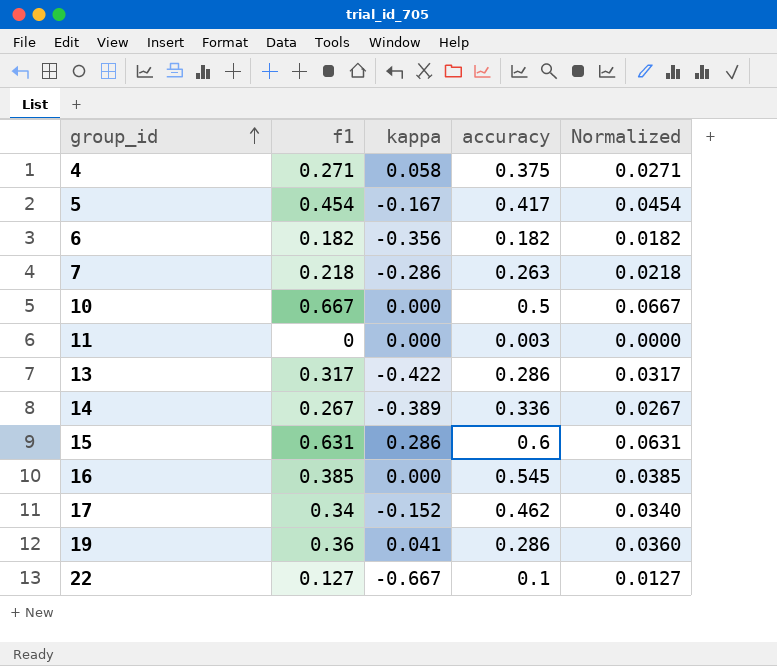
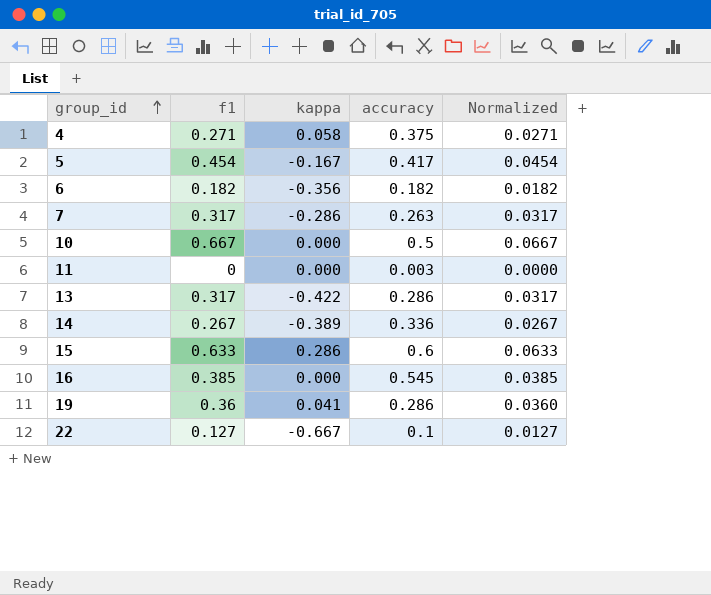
row 17: 0.34 | -0.152 | 0.462 | 0.0340 -> none
7 | f1: 0.218 -> 0.317
7 | Normalized: 0.0218 -> 0.0317
15 | f1: 0.631 -> 0.633
15 | Normalized: 0.0631 -> 0.0633

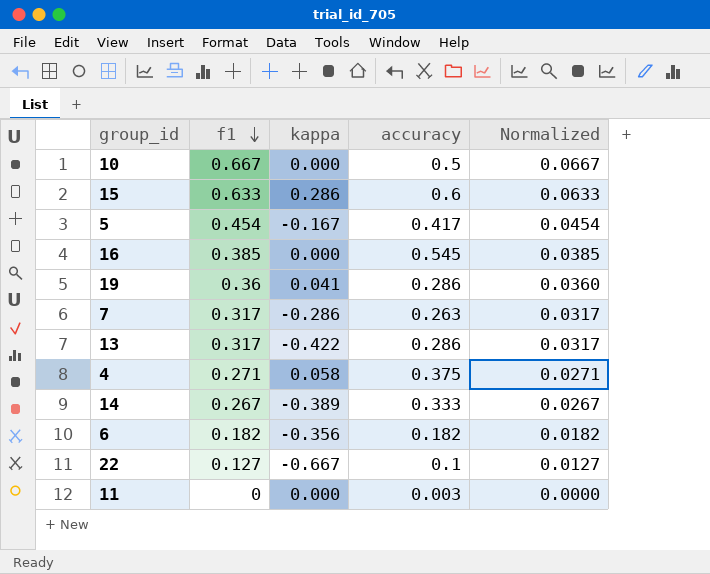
row order: group_id ascending -> f1 descending
14 | accuracy: 0.336 -> 0.333

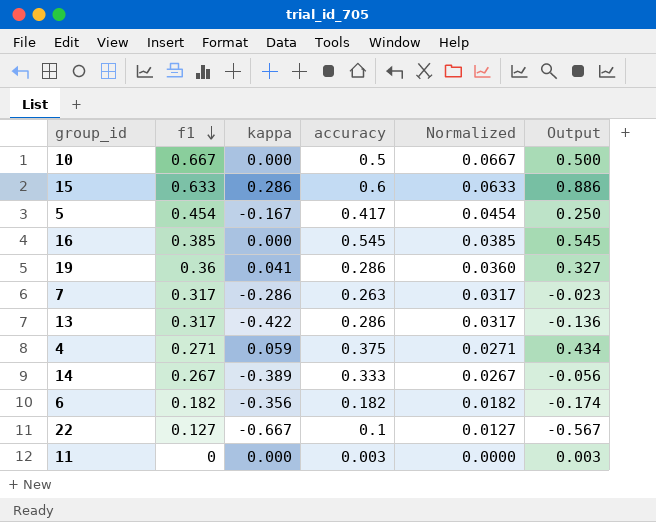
column Output | formula: none -> [kappa] + [accuracy]
4 | kappa: 0.058 -> 0.059

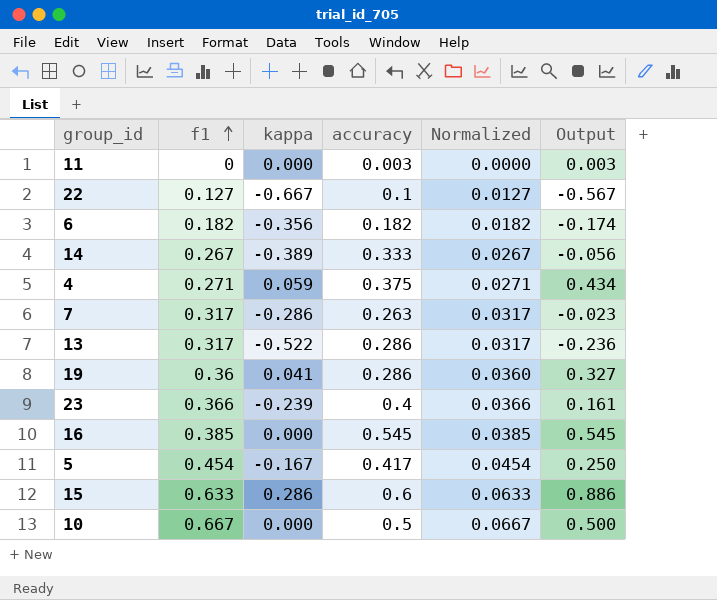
row order: f1 descending -> f1 ascending
13 | kappa: -0.422 -> -0.522
13 | Output: -0.136 -> -0.236
row 23: none -> 0.366 | -0.239 | 0.4 | 0.0366 | 0.161

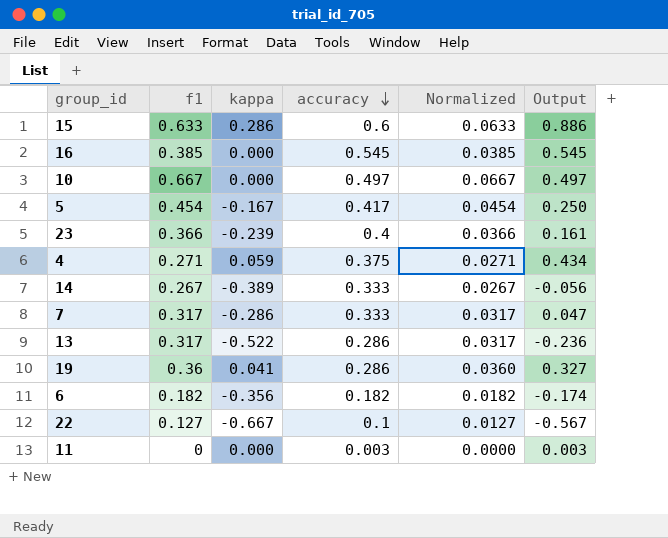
row order: f1 ascending -> accuracy descending
10 | accuracy: 0.5 -> 0.497
10 | Output: 0.500 -> 0.497
7 | accuracy: 0.263 -> 0.333
7 | Output: -0.023 -> 0.047

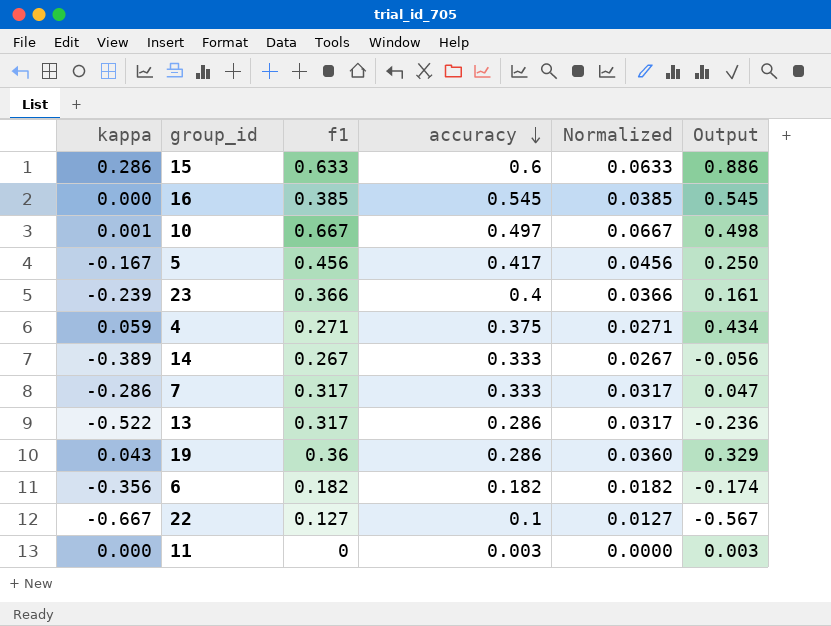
column kappa | position: 3 -> 1
10 | kappa: 0.000 -> 0.001
10 | Output: 0.497 -> 0.498
5 | f1: 0.454 -> 0.456
5 | Normalized: 0.0454 -> 0.0456
19 | kappa: 0.041 -> 0.043
19 | Output: 0.327 -> 0.329

